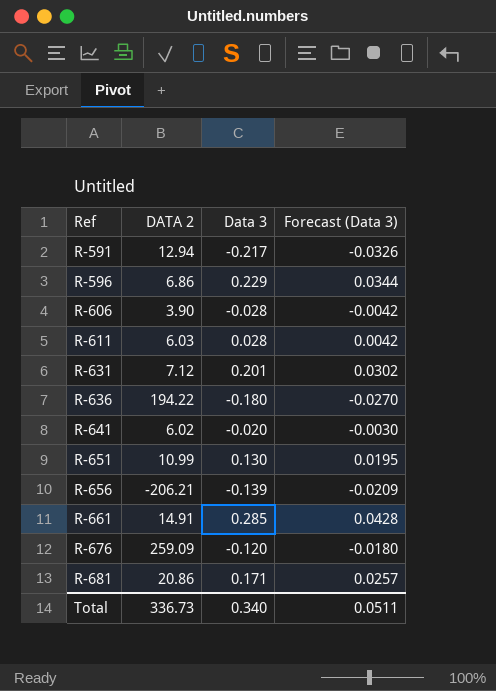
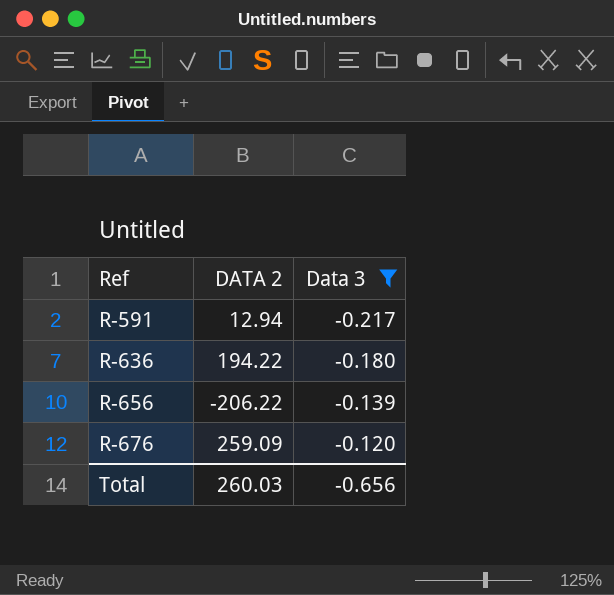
filter: none -> Data 3 <= -0.120
column Forecast (Data 3) | formula: [Data 3] * 0.15 -> none
R-656 | DATA 2: -206.21 -> -206.22
Total | DATA 2: 336.73 -> 260.03
Total | Data 3: 0.340 -> -0.656

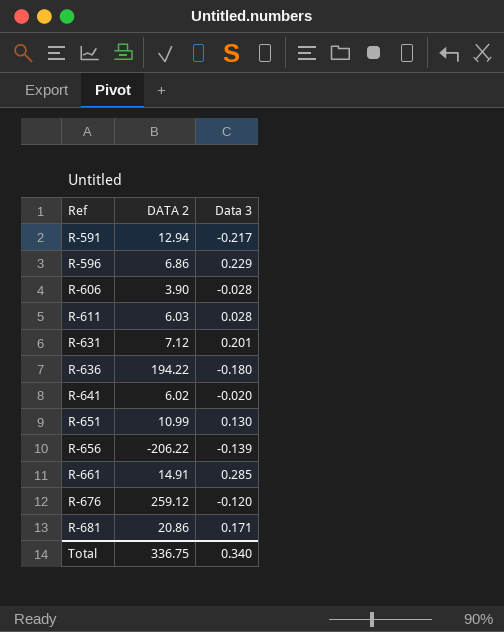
filter: Data 3 <= -0.120 -> none
R-676 | DATA 2: 259.09 -> 259.12
Total | DATA 2: 260.03 -> 336.75
Total | Data 3: -0.656 -> 0.340

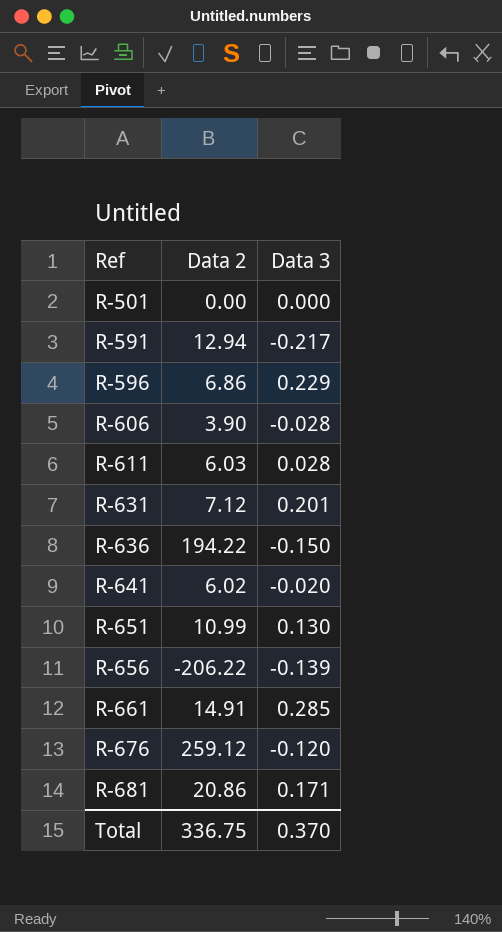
column name: DATA 2 -> Data 2
row R-501: none -> 0.00 | 0.000
R-636 | Data 3: -0.180 -> -0.150
Total | Data 3: 0.340 -> 0.370

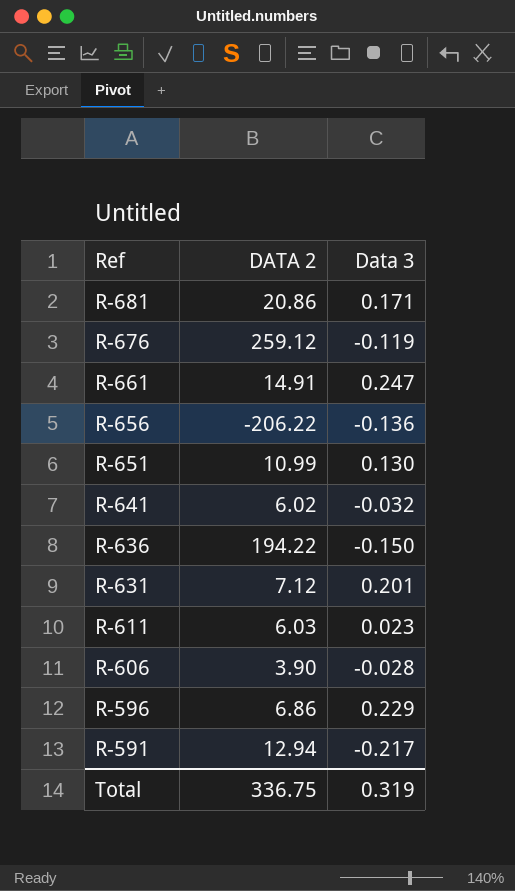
row order: Ref ascending -> Ref descending
column name: Data 2 -> DATA 2
row R-501: 0.00 | 0.000 -> none
R-676 | Data 3: -0.120 -> -0.119
R-661 | Data 3: 0.285 -> 0.247
R-656 | Data 3: -0.139 -> -0.136
R-641 | Data 3: -0.020 -> -0.032
R-611 | Data 3: 0.028 -> 0.023
Total | Data 3: 0.370 -> 0.319

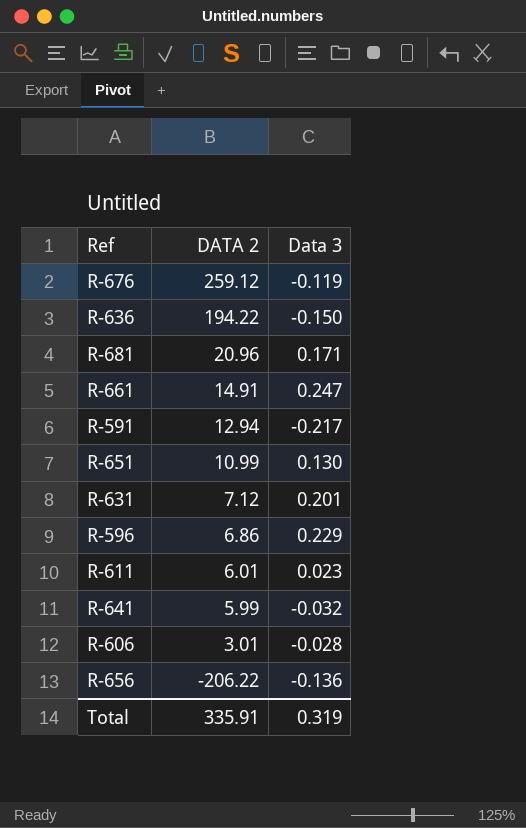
row order: Ref descending -> DATA 2 descending
R-681 | DATA 2: 20.86 -> 20.96
R-611 | DATA 2: 6.03 -> 6.01
R-641 | DATA 2: 6.02 -> 5.99
R-606 | DATA 2: 3.90 -> 3.01
Total | DATA 2: 336.75 -> 335.91

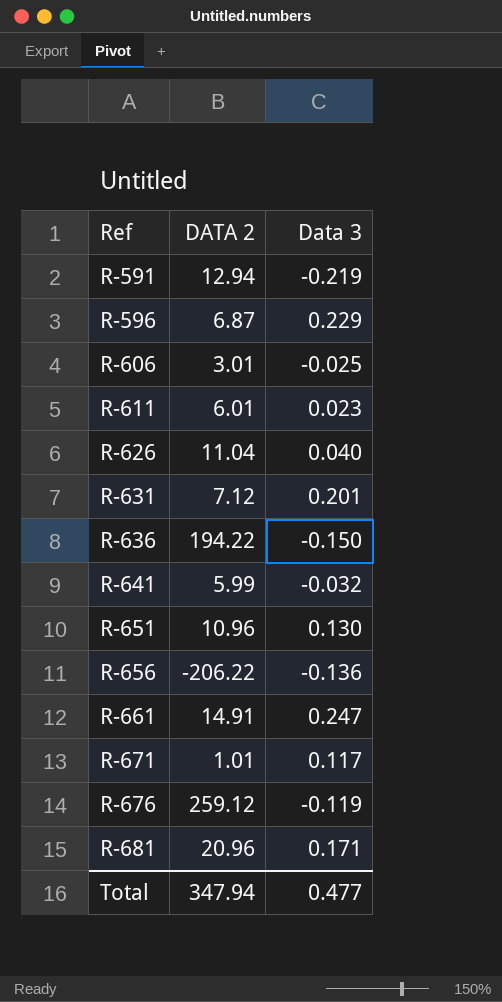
row order: DATA 2 descending -> Ref ascending
R-591 | Data 3: -0.217 -> -0.219
R-596 | DATA 2: 6.86 -> 6.87
R-606 | Data 3: -0.028 -> -0.025
row R-626: none -> 11.04 | 0.040
R-651 | DATA 2: 10.99 -> 10.96
row R-671: none -> 1.01 | 0.117
Total | DATA 2: 335.91 -> 347.94
Total | Data 3: 0.319 -> 0.477

